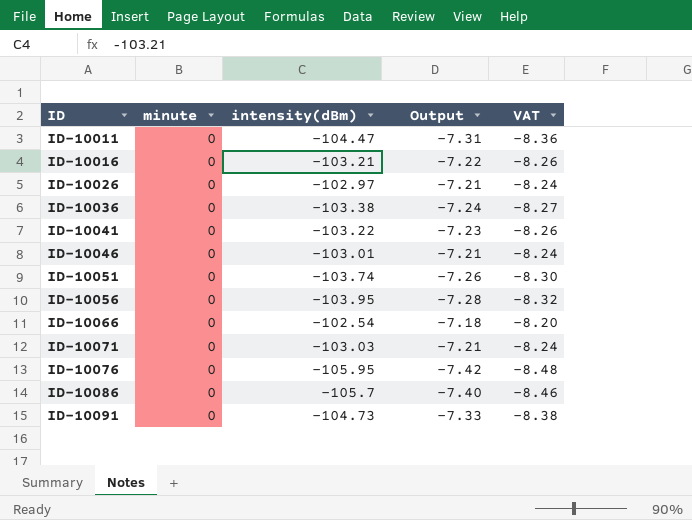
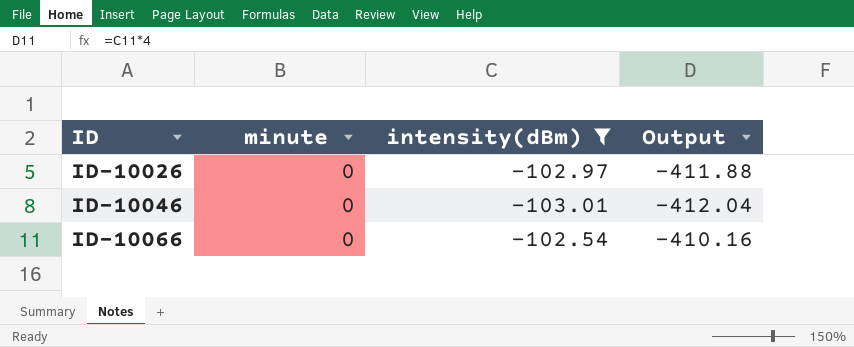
filter: none -> intensity(dBm) >= -103.01
column VAT | formula: [intensity(dBm)] * 0.08 -> none
column Output | formula: [intensity(dBm)] * 0.07 -> [intensity(dBm)] * 4

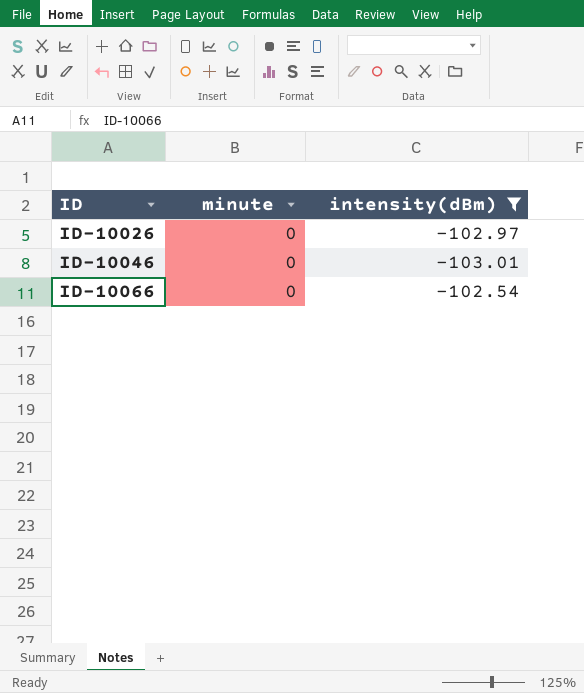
column Output | formula: [intensity(dBm)] * 4 -> none

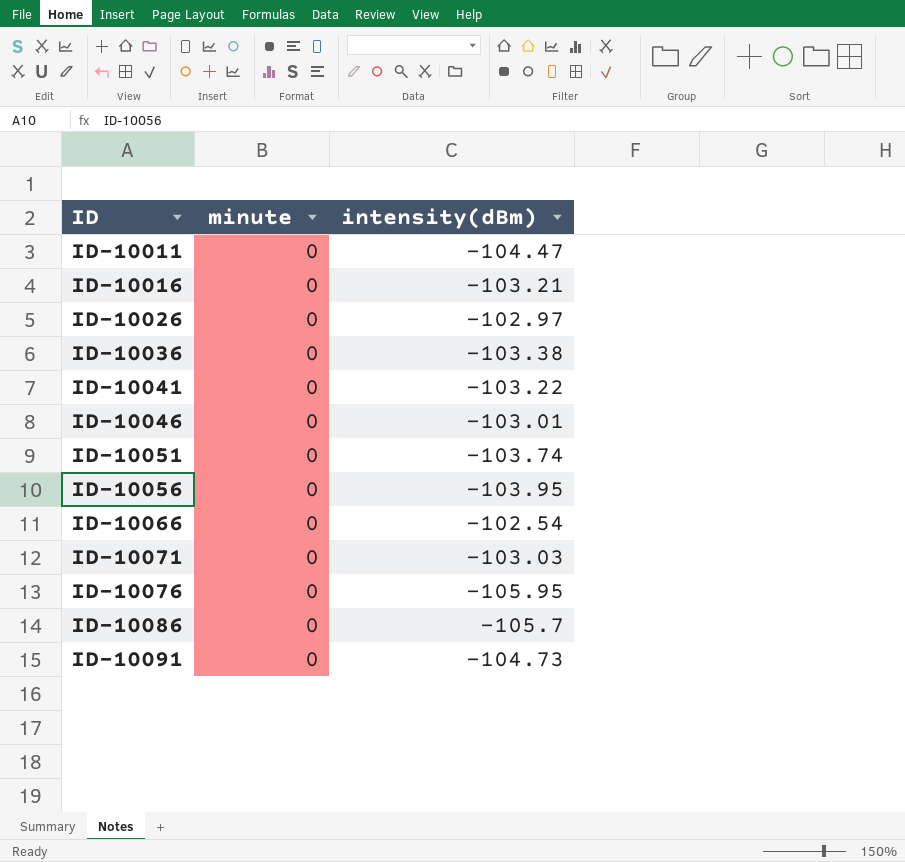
filter: intensity(dBm) >= -103.01 -> none

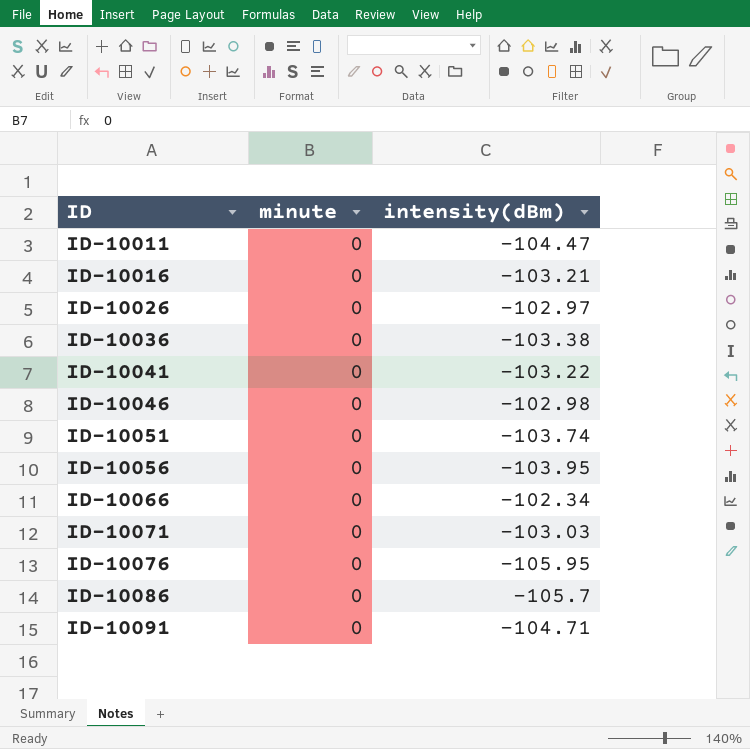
ID-10046 | intensity(dBm): -103.01 -> -102.98
ID-10066 | intensity(dBm): -102.54 -> -102.34
ID-10091 | intensity(dBm): -104.73 -> -104.71

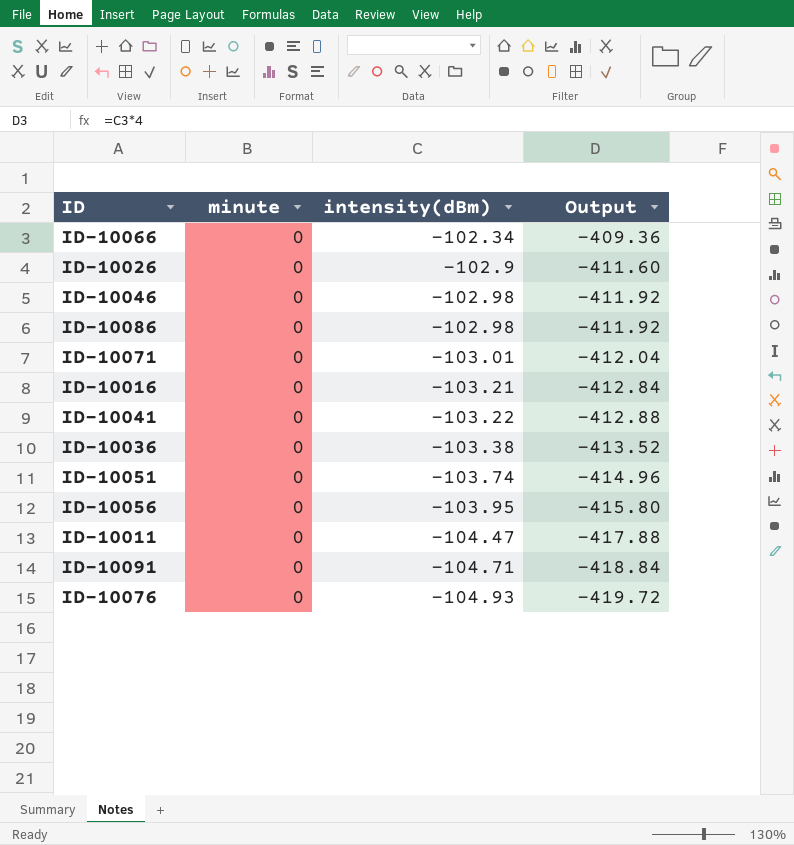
row order: ID ascending -> intensity(dBm) descending
column Output | formula: none -> [intensity(dBm)] * 4
ID-10026 | intensity(dBm): -102.97 -> -102.9
ID-10086 | intensity(dBm): -105.7 -> -102.98
ID-10071 | intensity(dBm): -103.03 -> -103.01
ID-10076 | intensity(dBm): -105.95 -> -104.93

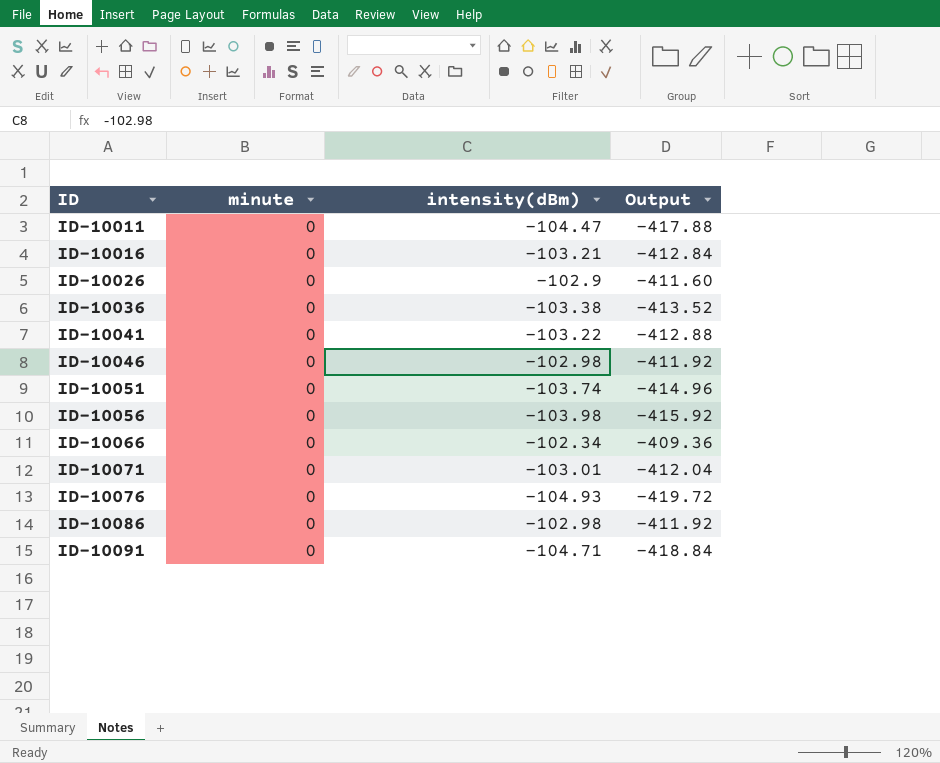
row order: intensity(dBm) descending -> ID ascending
ID-10056 | intensity(dBm): -103.95 -> -103.98
ID-10056 | Output: -415.80 -> -415.92

